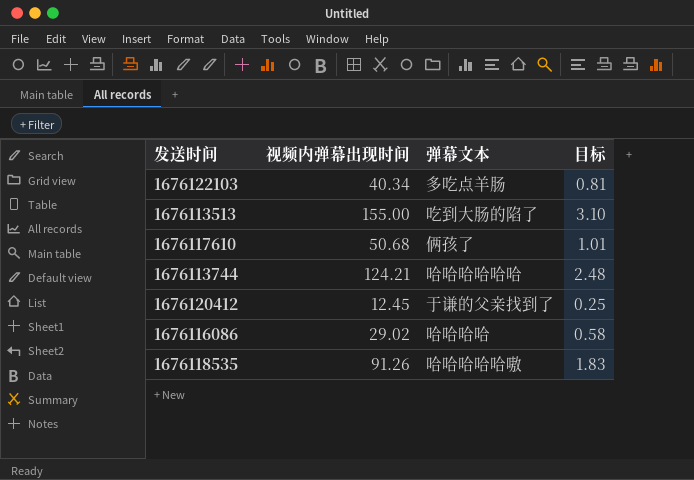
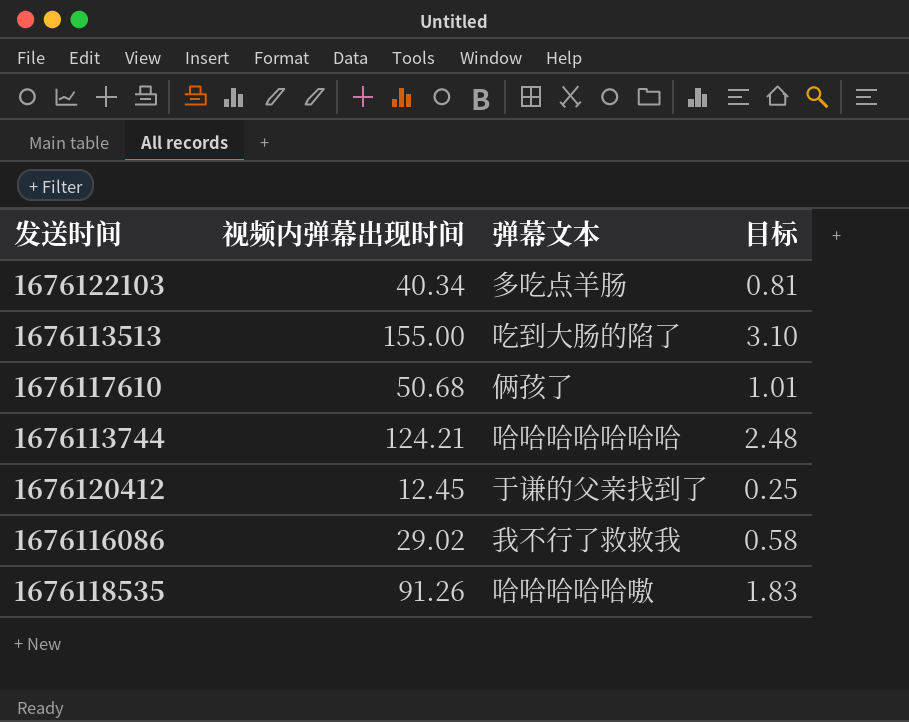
1676113744 | 弹幕文本: 哈哈哈哈哈哈 -> 哈哈哈哈哈哈哈
1676116086 | 弹幕文本: 哈哈哈哈 -> 我不行了救救我

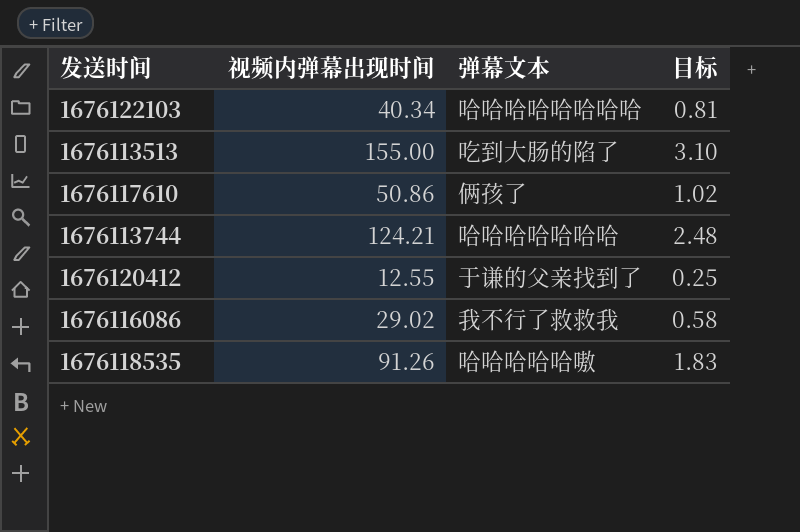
1676122103 | 弹幕文本: 多吃点羊肠 -> 哈哈哈哈哈哈哈哈
1676117610 | 视频内弹幕出现时间: 50.68 -> 50.86
1676117610 | 目标: 1.01 -> 1.02
1676120412 | 视频内弹幕出现时间: 12.45 -> 12.55

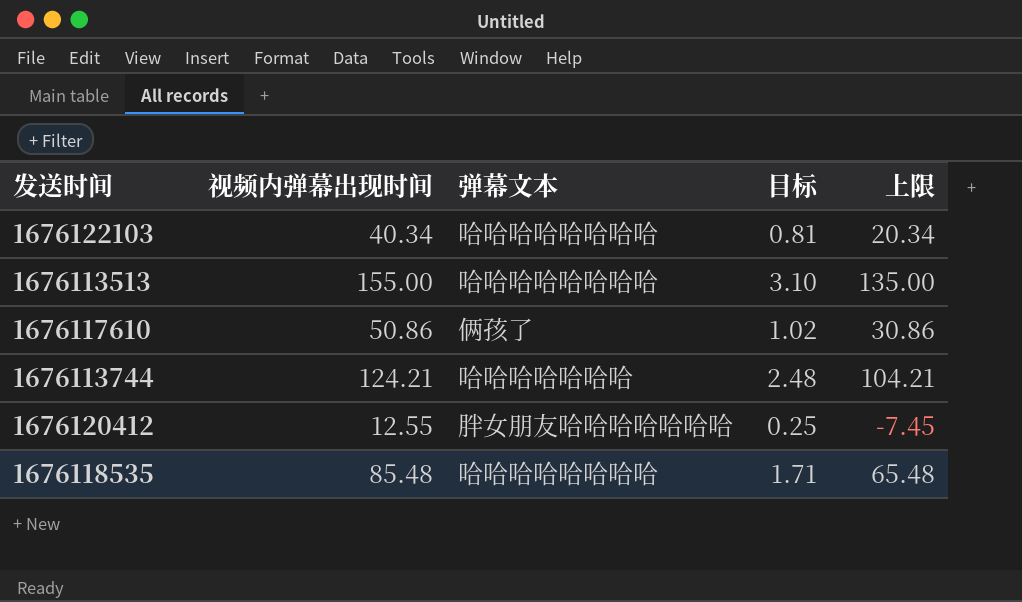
column 上限 | formula: none -> [视频内弹幕出现时间] - 20
row 1676116086: 29.02 | 我不行了救救我 | 0.58 -> none
1676113513 | 弹幕文本: 吃到大肠的陷了 -> 哈哈哈哈哈哈哈哈
1676120412 | 弹幕文本: 于谦的父亲找到了 -> 胖女朋友哈哈哈哈哈哈哈
1676118535 | 视频内弹幕出现时间: 91.26 -> 85.48
1676118535 | 弹幕文本: 哈哈哈哈哈嗷 -> 哈哈哈哈哈哈哈哈
1676118535 | 目标: 1.83 -> 1.71

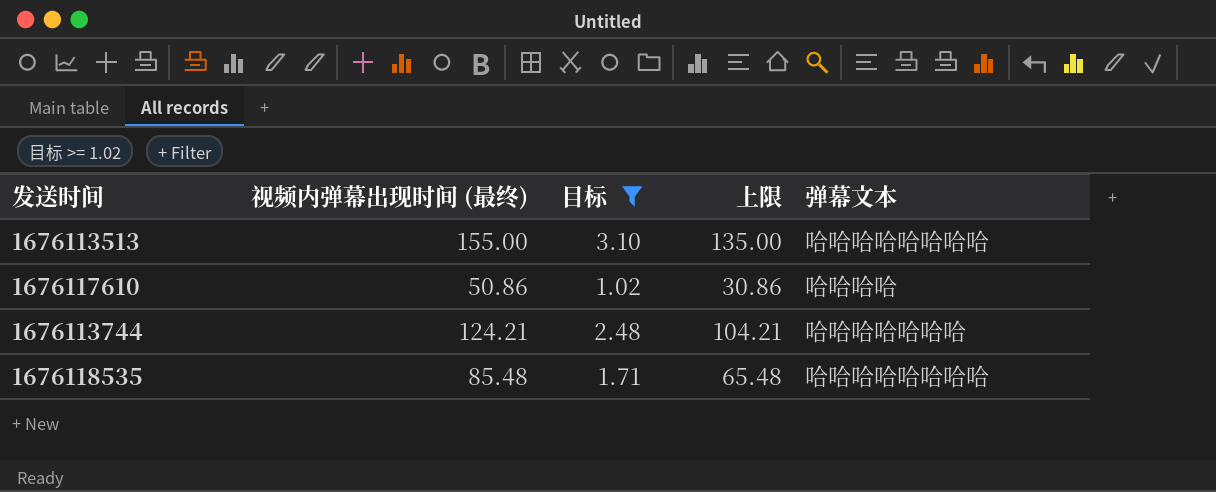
filter: none -> 目标 >= 1.02
column name: 视频内弹幕出现时间 -> 视频内弹幕出现时间 (最终)
column 弹幕文本 | position: 3 -> 5
1676117610 | 弹幕文本: 俩孩了 -> 哈哈哈哈

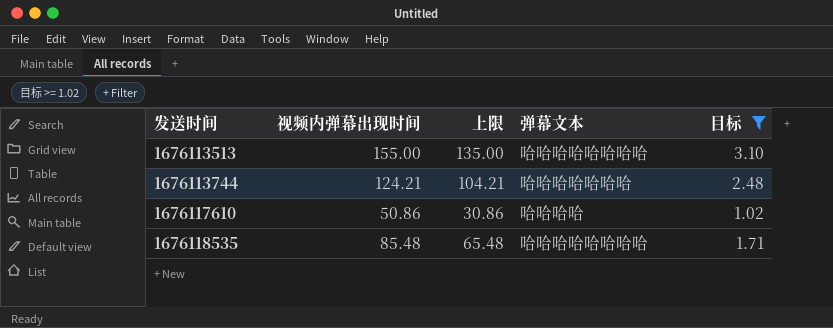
row order: none -> 发送时间 ascending
column name: 视频内弹幕出现时间 (最终) -> 视频内弹幕出现时间
column 目标 | position: 3 -> 5

